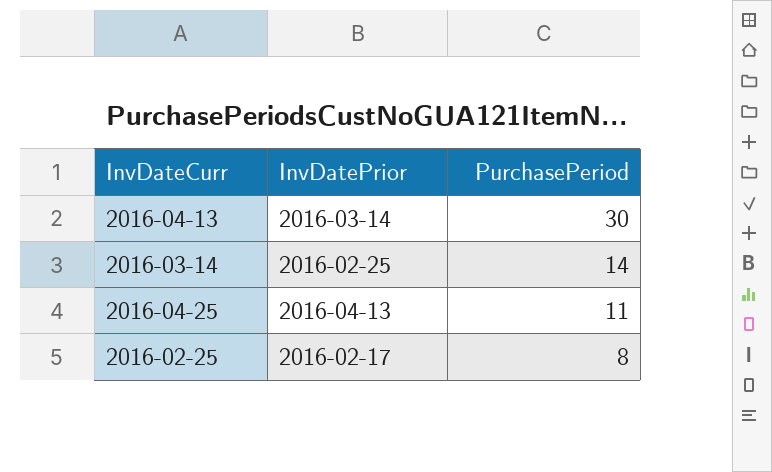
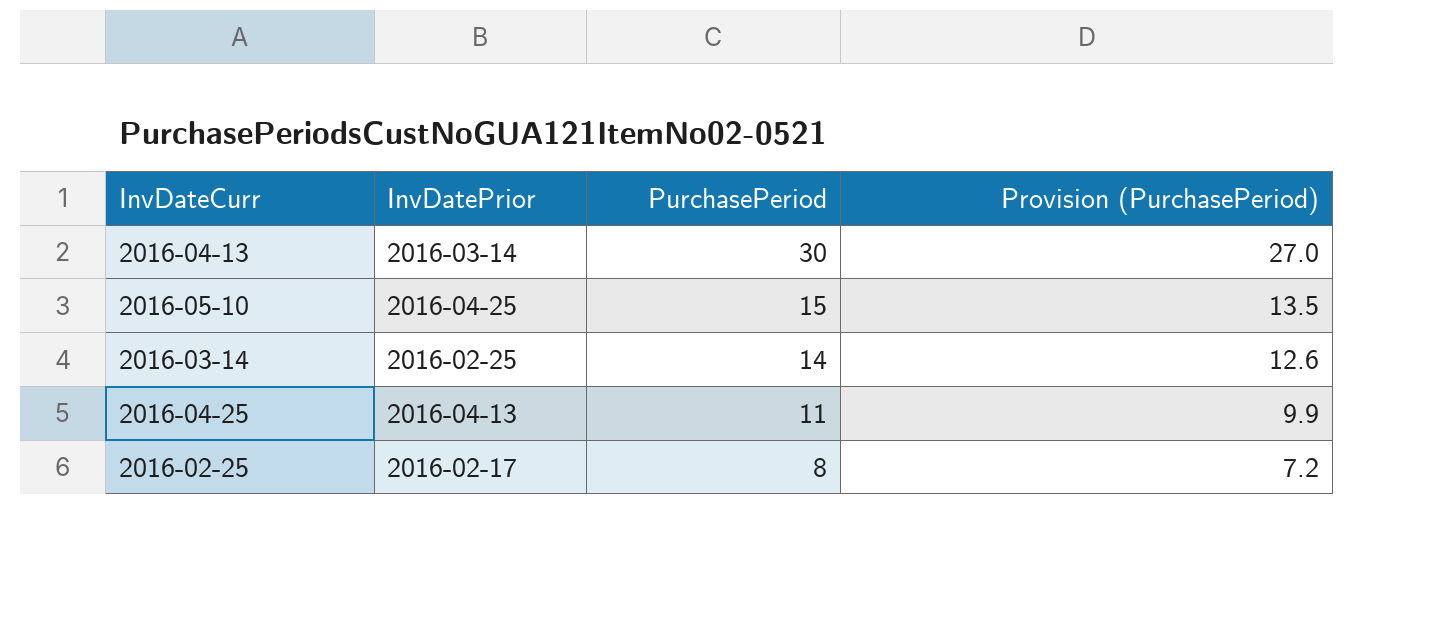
column Provision (PurchasePeriod) | formula: none -> [PurchasePeriod] * 0.9
row 2016-05-10: none -> 2016-04-25 | 15 | 13.5

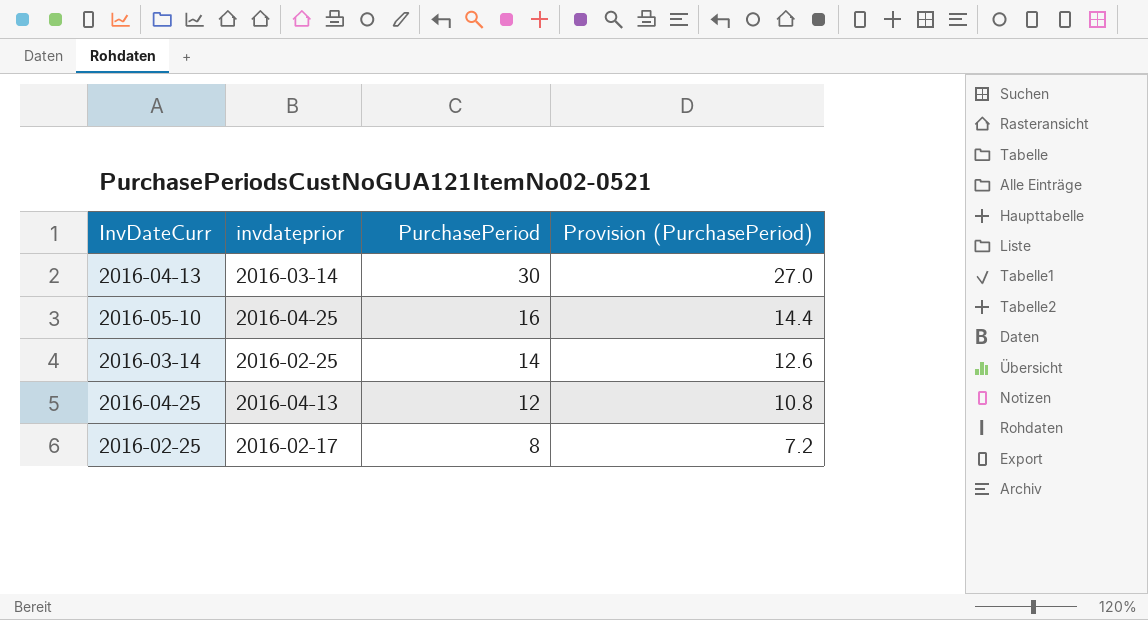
column name: InvDatePrior -> invdateprior
2016-05-10 | PurchasePeriod: 15 -> 16
2016-05-10 | Provision (PurchasePeriod): 13.5 -> 14.4
2016-04-25 | PurchasePeriod: 11 -> 12
2016-04-25 | Provision (PurchasePeriod): 9.9 -> 10.8

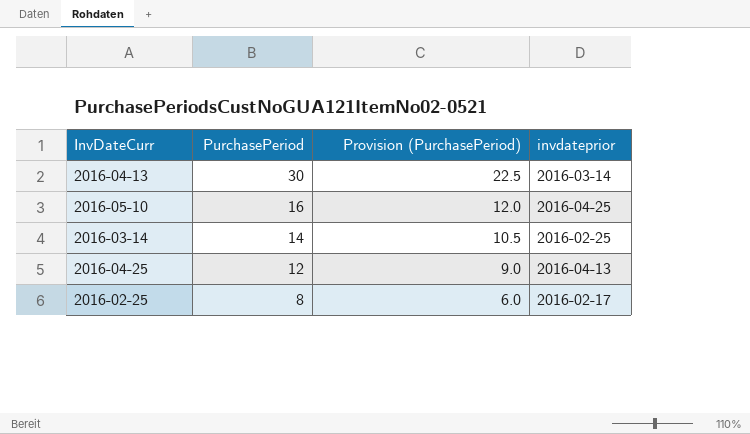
column Provision (PurchasePeriod) | formula: [PurchasePeriod] * 0.9 -> [PurchasePeriod] * 0.75
column invdateprior | position: 2 -> 4

